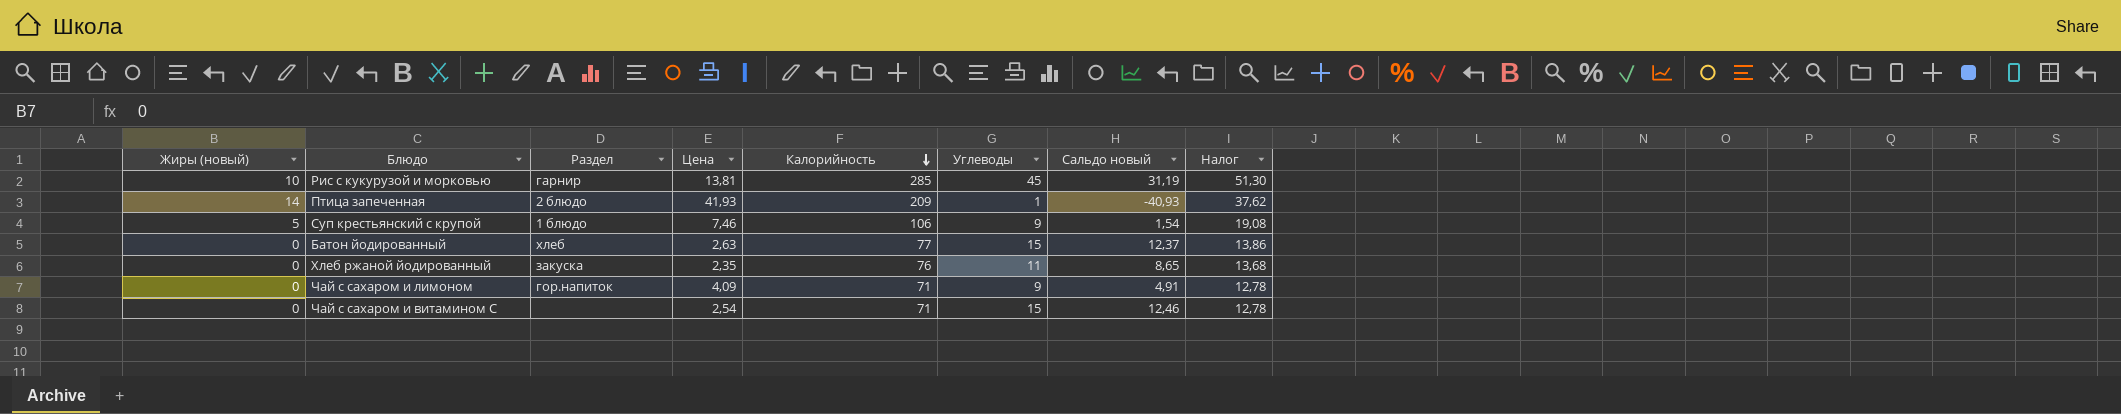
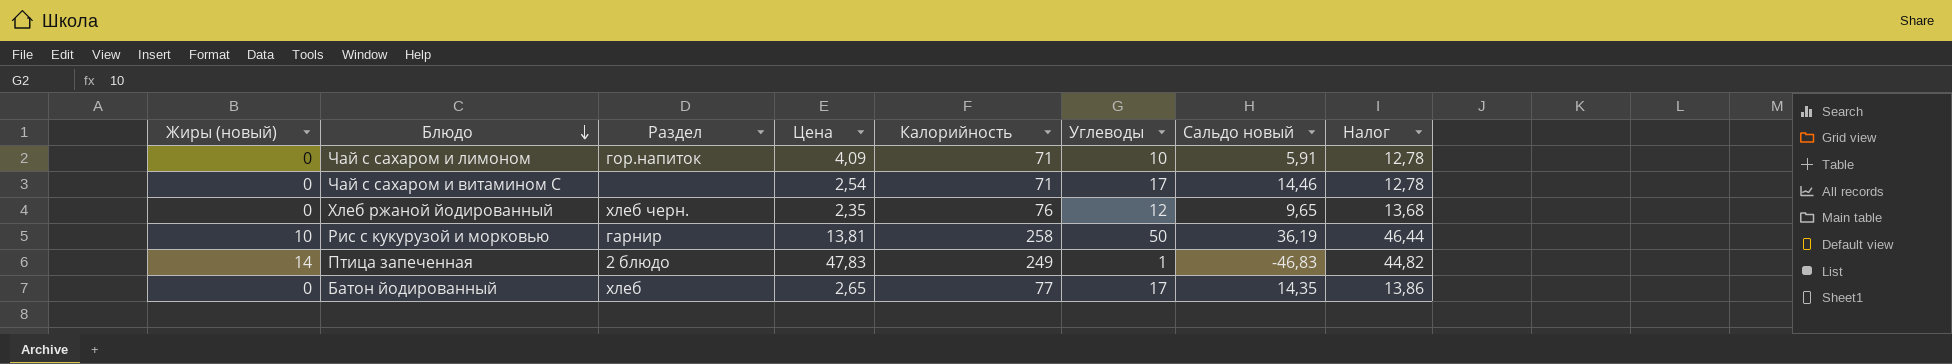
row order: Калорийность descending -> Блюдо descending
row Суп крестьянский с крупой: 5 | 1 блюдо | 7,46 | 106 | 9 | 1,54 | 19,08 -> none
Чай с сахаром и лимоном | Углеводы: 9 -> 10
Чай с сахаром и лимоном | Сальдо новый: 4,91 -> 5,91
Чай с сахаром и витамином С | Углеводы: 15 -> 17
Чай с сахаром и витамином С | Сальдо новый: 12,46 -> 14,46
Хлеб ржаной йодированный | Раздел: закуска -> хлеб черн.
Хлеб ржаной йодированный | Углеводы: 11 -> 12
Хлеб ржаной йодированный | Сальдо новый: 8,65 -> 9,65
Рис с кукурузой и морковью | Калорийность: 285 -> 258
Рис с кукурузой и морковью | Углеводы: 45 -> 50
Рис с кукурузой и морковью | Сальдо новый: 31,19 -> 36,19
Рис с кукурузой и морковью | Налог: 51,30 -> 46,44
Птица запеченная | Цена: 41,93 -> 47,83
Птица запеченная | Калорийность: 209 -> 249
Птица запеченная | Сальдо новый: -40,93 -> -46,83
Птица запеченная | Налог: 37,62 -> 44,82
Батон йодированный | Цена: 2,63 -> 2,65
Батон йодированный | Углеводы: 15 -> 17
Батон йодированный | Сальдо новый: 12,37 -> 14,35

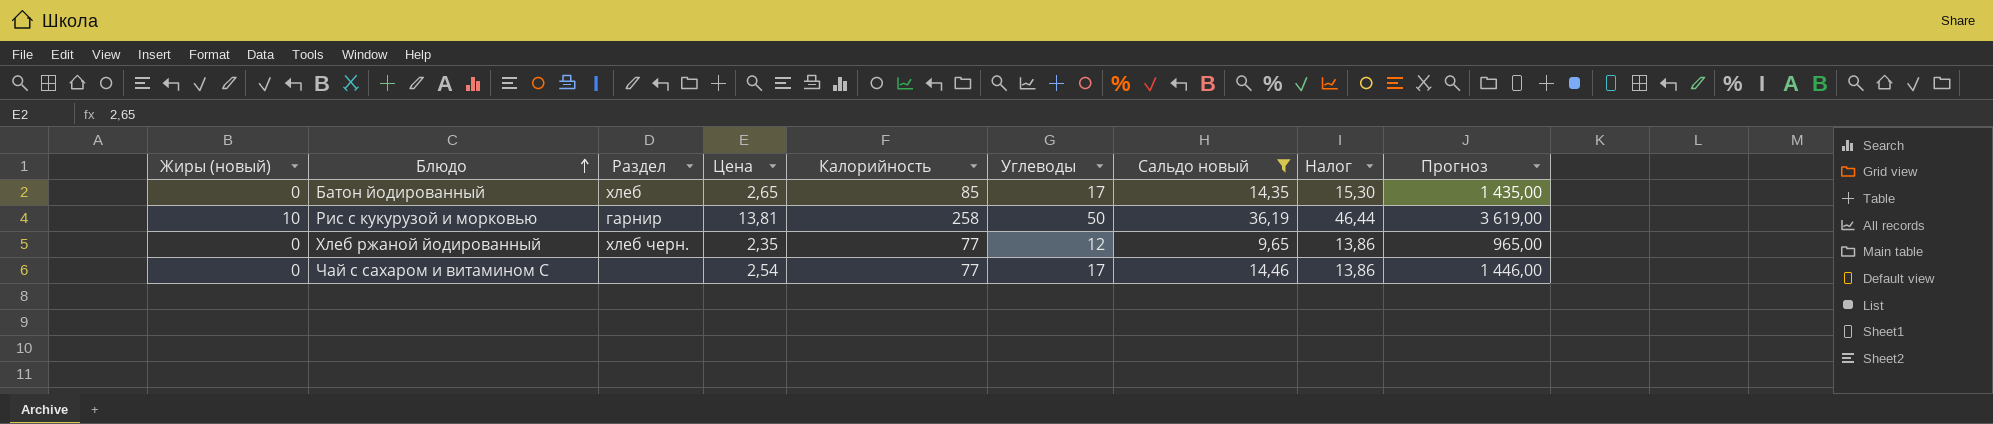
filter: none -> Сальдо новый >= 9,65
row order: Блюдо descending -> Блюдо ascending
column Прогноз | formula: none -> [Сальдо новый] * 100
Батон йодированный | Калорийность: 77 -> 85
Батон йодированный | Налог: 13,86 -> 15,30
Хлеб ржаной йодированный | Калорийность: 76 -> 77
Хлеб ржаной йодированный | Налог: 13,68 -> 13,86
Чай с сахаром и витамином С | Калорийность: 71 -> 77
Чай с сахаром и витамином С | Налог: 12,78 -> 13,86

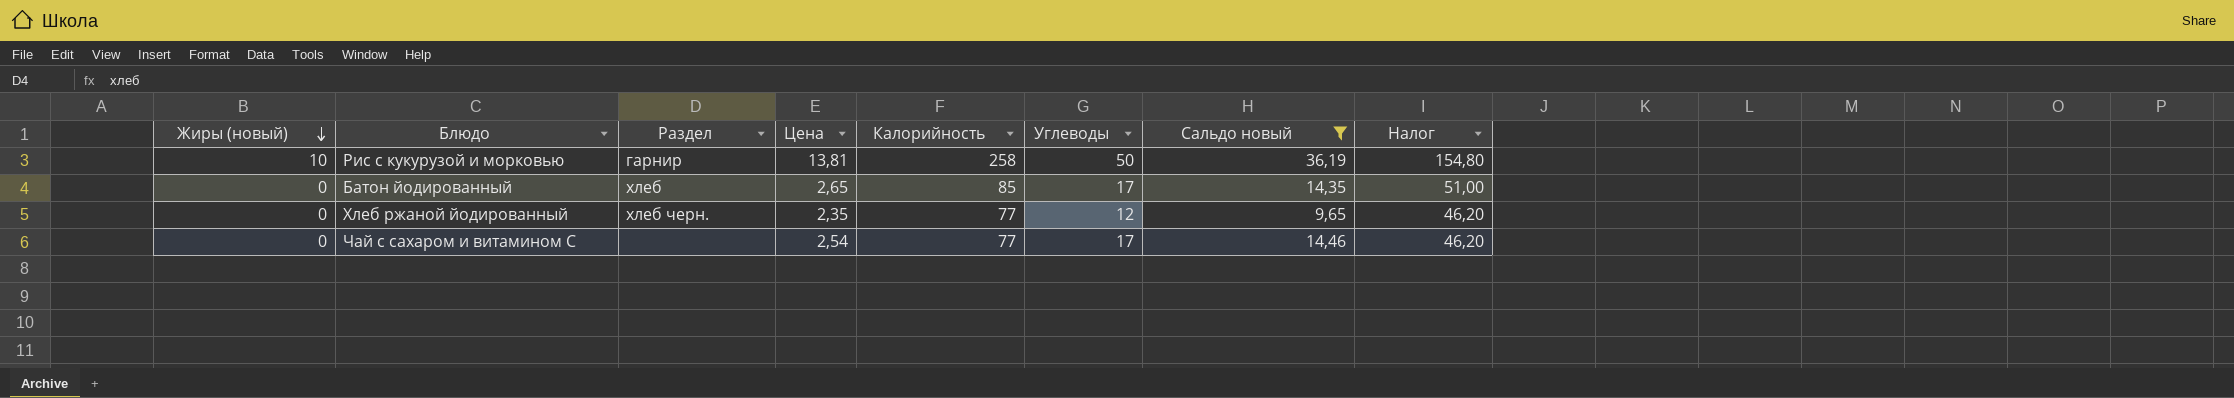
row order: Блюдо ascending -> Жиры (новый) descending
column Прогноз | formula: [Сальдо новый] * 100 -> none
column Налог | formula: [Калорийность] * 0,18 -> [Калорийность] * 0,6

